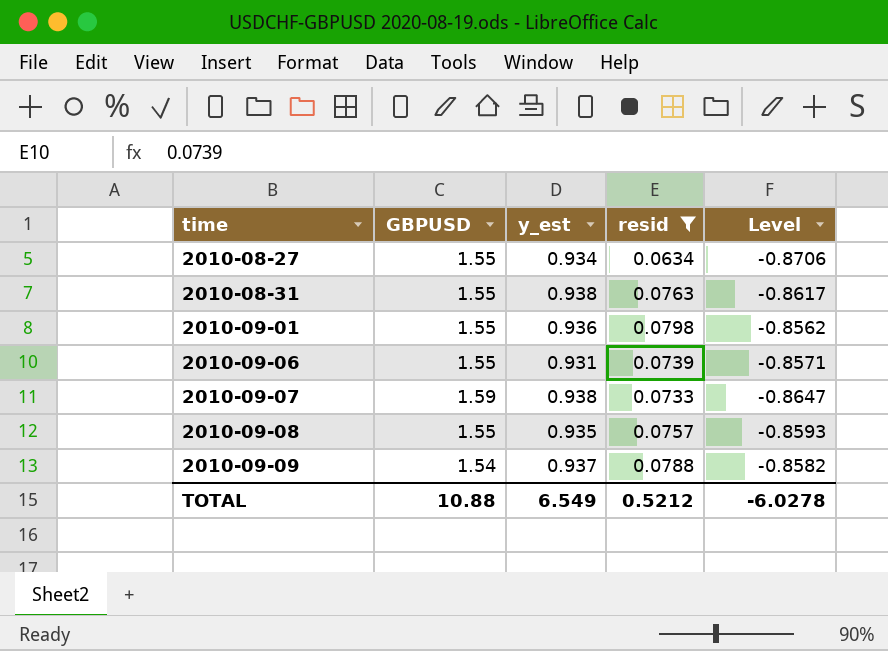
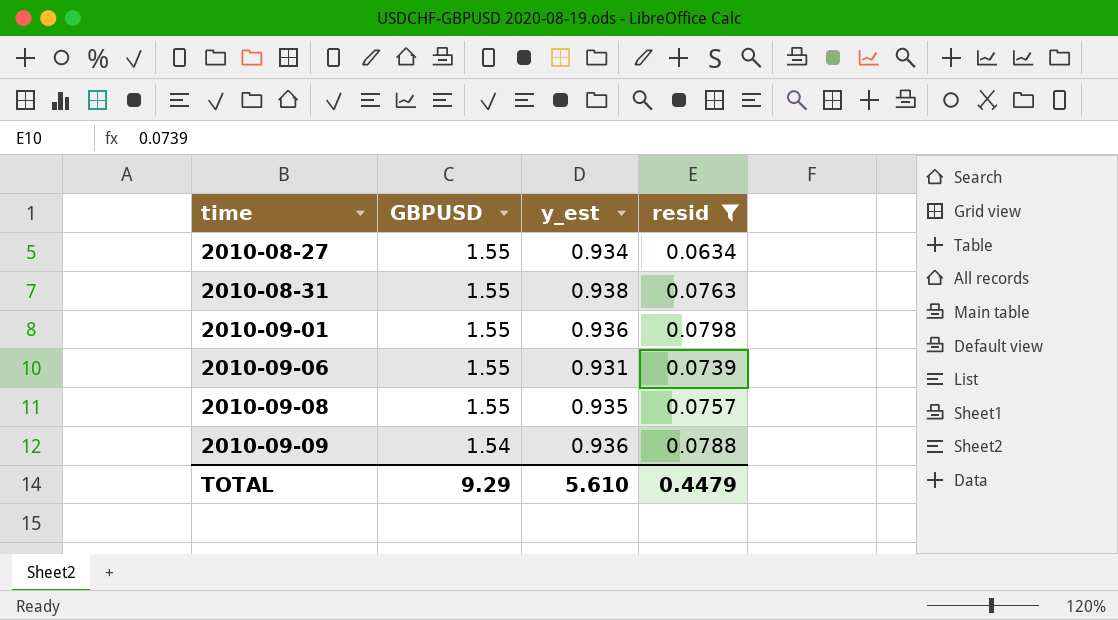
column Level | formula: [resid] - [y_est] -> none
row 2010-09-07: 1.59 | 0.938 | 0.0733 | -0.8647 -> none
2010-09-09 | y_est: 0.937 -> 0.936
TOTAL | GBPUSD: 10.88 -> 9.29
TOTAL | y_est: 6.549 -> 5.610
TOTAL | resid: 0.5212 -> 0.4479

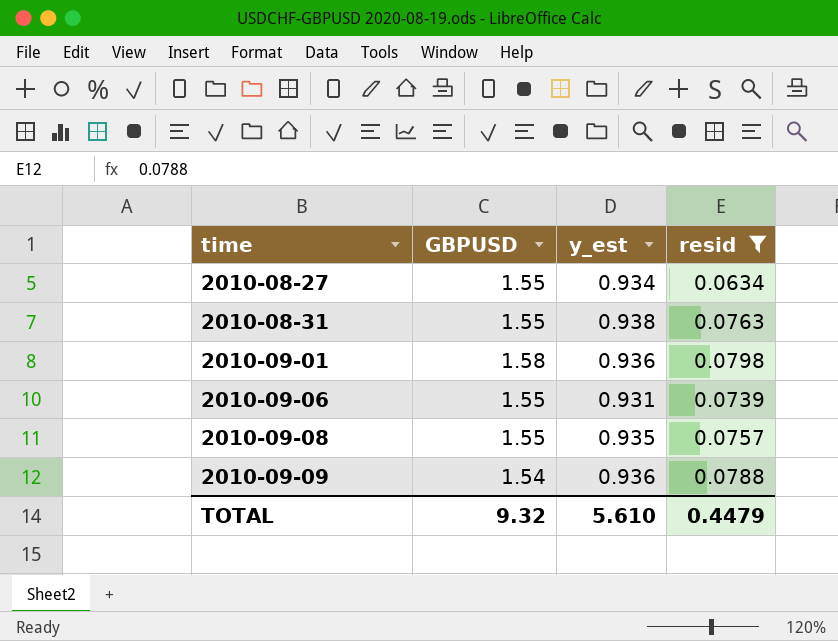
2010-09-01 | GBPUSD: 1.55 -> 1.58
TOTAL | GBPUSD: 9.29 -> 9.32

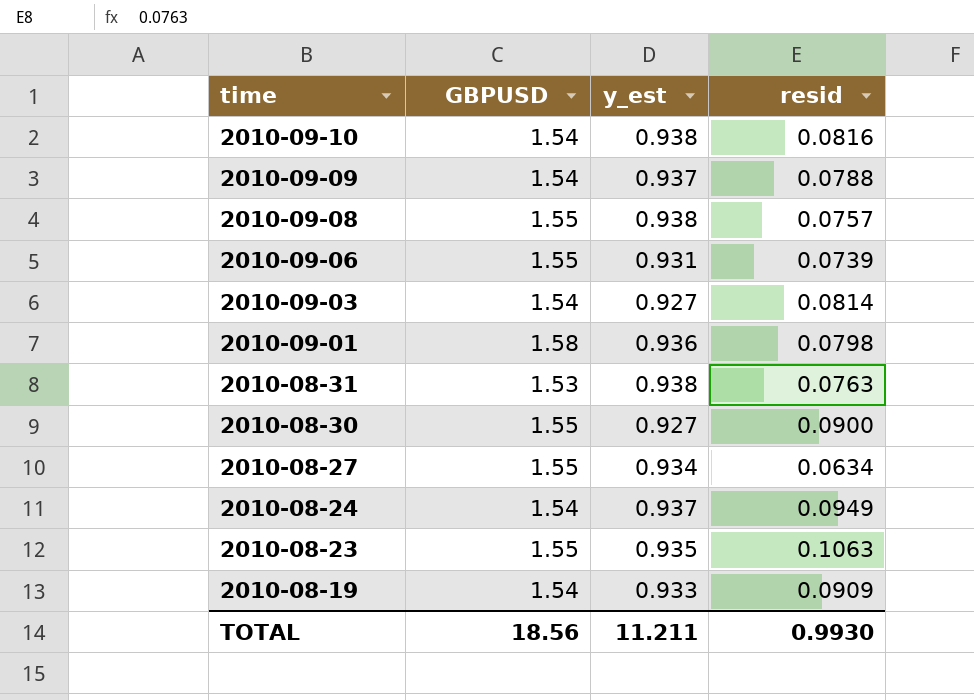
filter: resid <= 0.0798 -> none
row order: time ascending -> time descending
2010-09-09 | y_est: 0.936 -> 0.937
2010-09-08 | y_est: 0.935 -> 0.938
2010-08-31 | GBPUSD: 1.55 -> 1.53
TOTAL | GBPUSD: 9.32 -> 18.56
TOTAL | y_est: 5.610 -> 11.211
TOTAL | resid: 0.4479 -> 0.9930

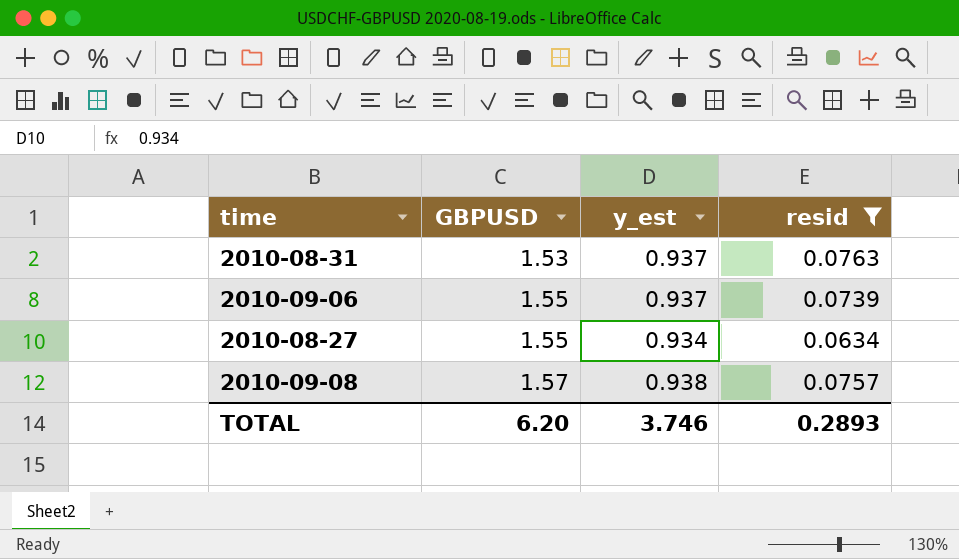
filter: none -> resid <= 0.0763
row order: time descending -> GBPUSD ascending
2010-08-31 | y_est: 0.938 -> 0.937
2010-09-06 | y_est: 0.931 -> 0.937
2010-09-08 | GBPUSD: 1.55 -> 1.57
TOTAL | GBPUSD: 18.56 -> 6.20
TOTAL | y_est: 11.211 -> 3.746
TOTAL | resid: 0.9930 -> 0.2893

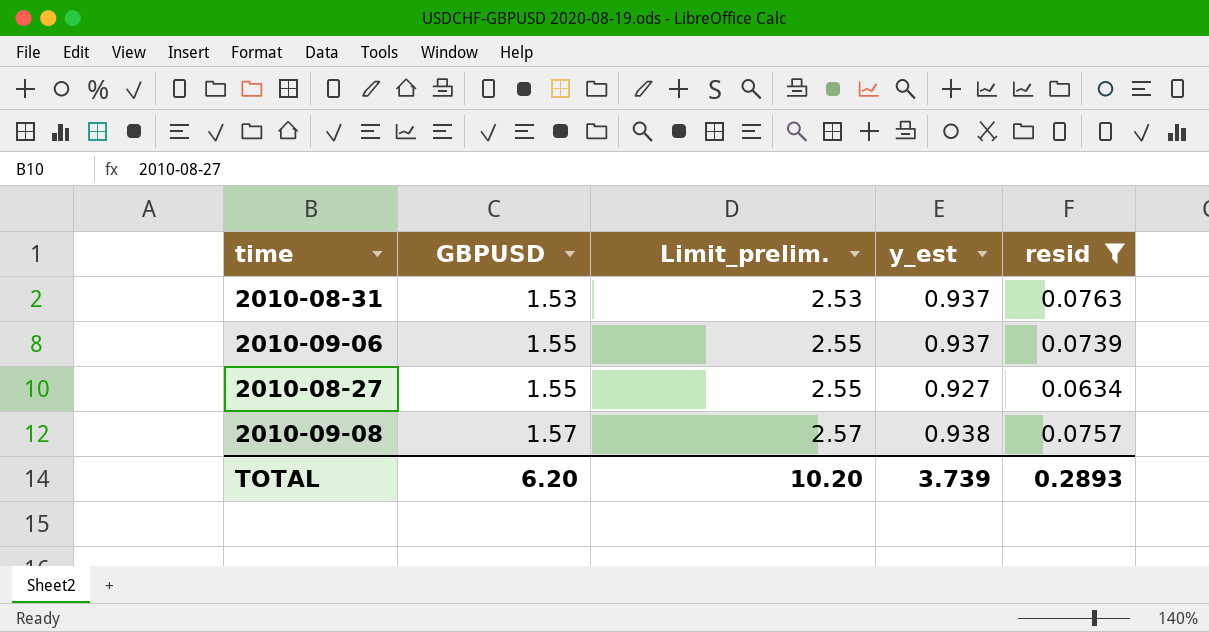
column Limit_prelim. | formula: none -> [GBPUSD] + 1
2010-08-27 | y_est: 0.934 -> 0.927
TOTAL | y_est: 3.746 -> 3.739

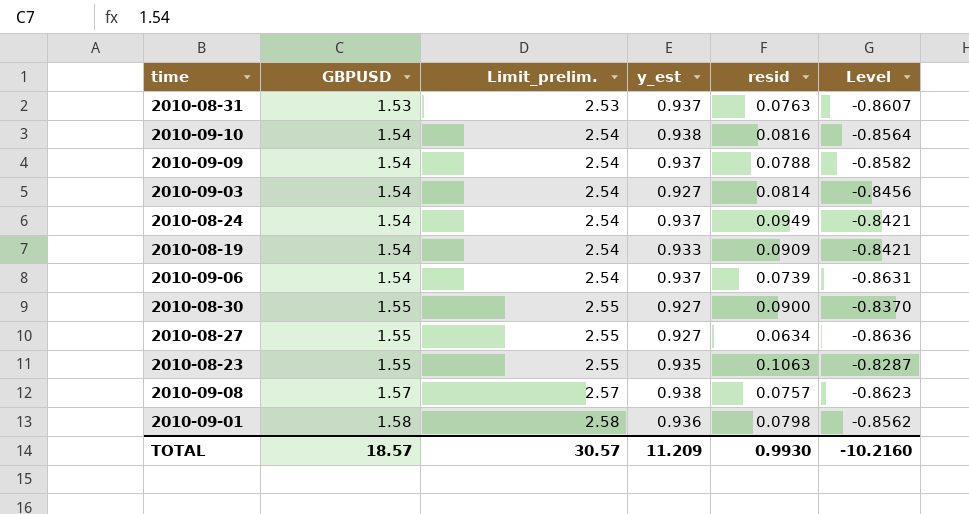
filter: resid <= 0.0763 -> none
column Level | formula: none -> [resid] - [y_est]
2010-09-06 | GBPUSD: 1.55 -> 1.54
2010-09-06 | Limit_prelim.: 2.55 -> 2.54
TOTAL | GBPUSD: 6.20 -> 18.57
TOTAL | Limit_prelim.: 10.20 -> 30.57
TOTAL | y_est: 3.739 -> 11.209
TOTAL | resid: 0.2893 -> 0.9930

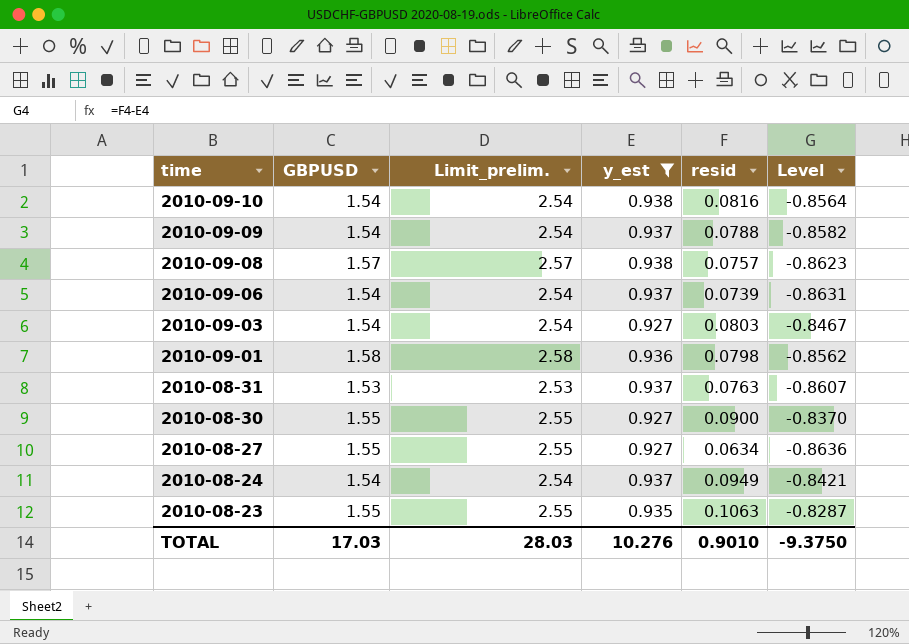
filter: none -> y_est != 0.933
row order: GBPUSD ascending -> time descending
2010-09-03 | resid: 0.0814 -> 0.0803
2010-09-03 | Level: -0.8456 -> -0.8467
TOTAL | GBPUSD: 18.57 -> 17.03
TOTAL | Limit_prelim.: 30.57 -> 28.03
TOTAL | y_est: 11.209 -> 10.276
TOTAL | resid: 0.9930 -> 0.9010
TOTAL | Level: -10.2160 -> -9.3750

